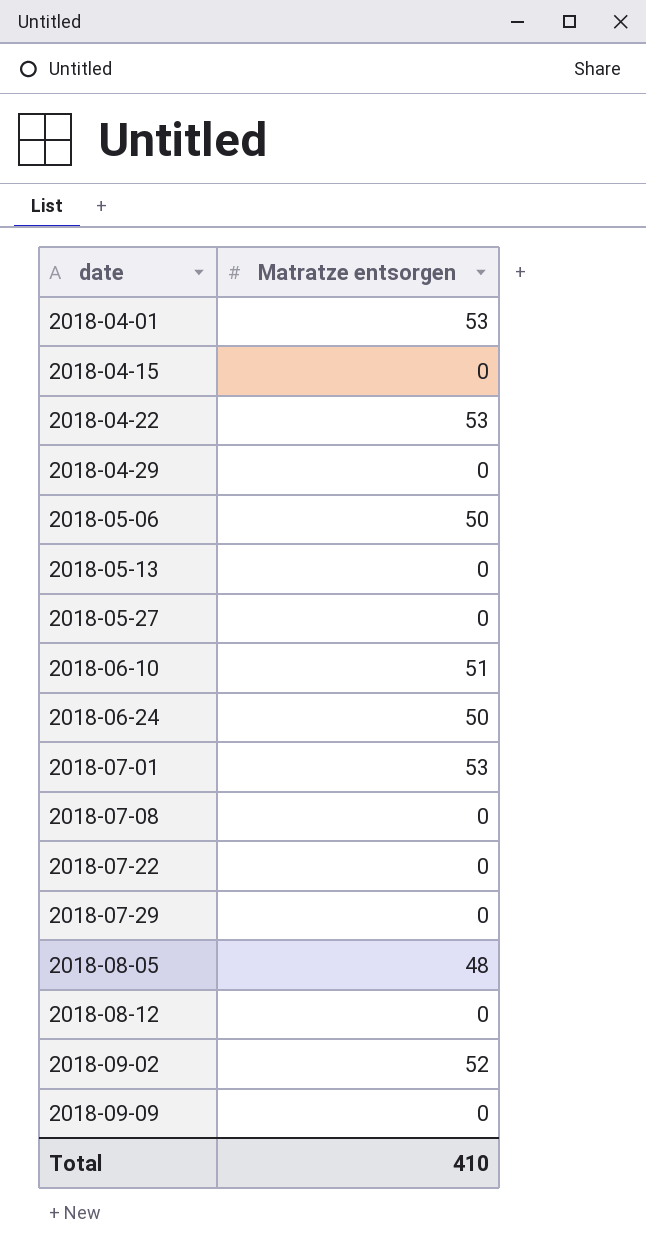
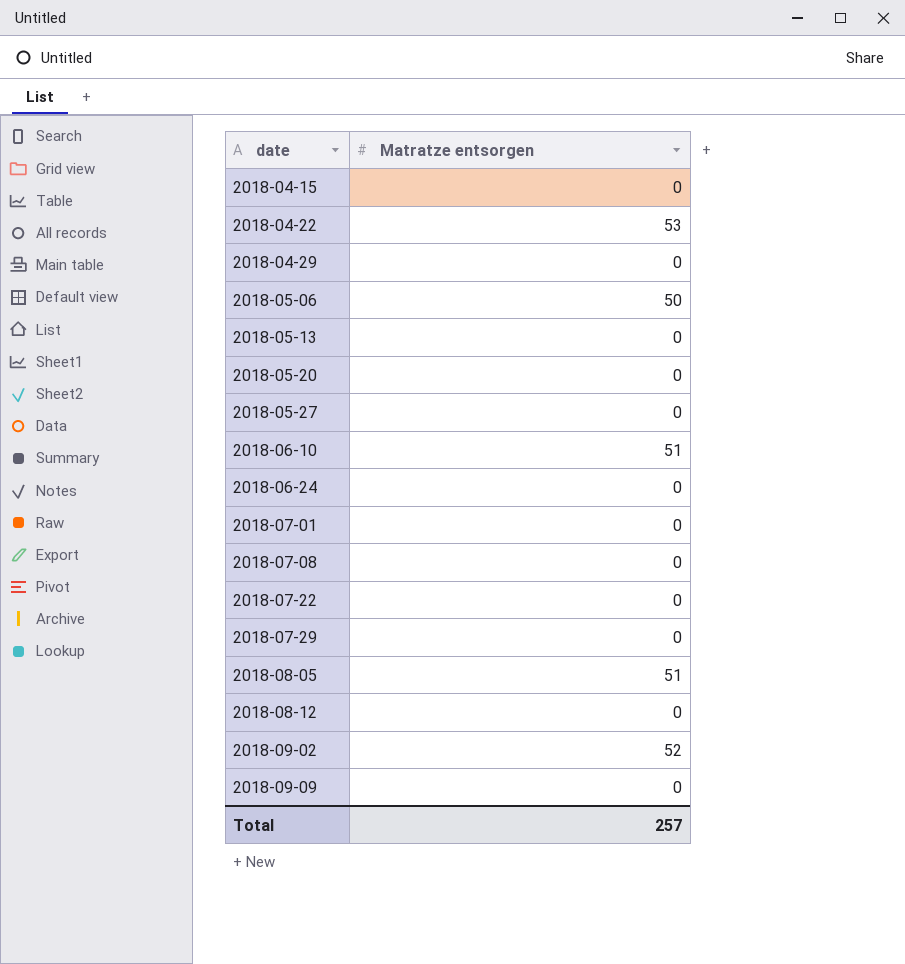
row 2018-04-01: 53 -> none
row 2018-05-20: none -> 0
2018-06-24 | Matratze entsorgen: 50 -> 0
2018-07-01 | Matratze entsorgen: 53 -> 0
2018-08-05 | Matratze entsorgen: 48 -> 51
Total | Matratze entsorgen: 410 -> 257

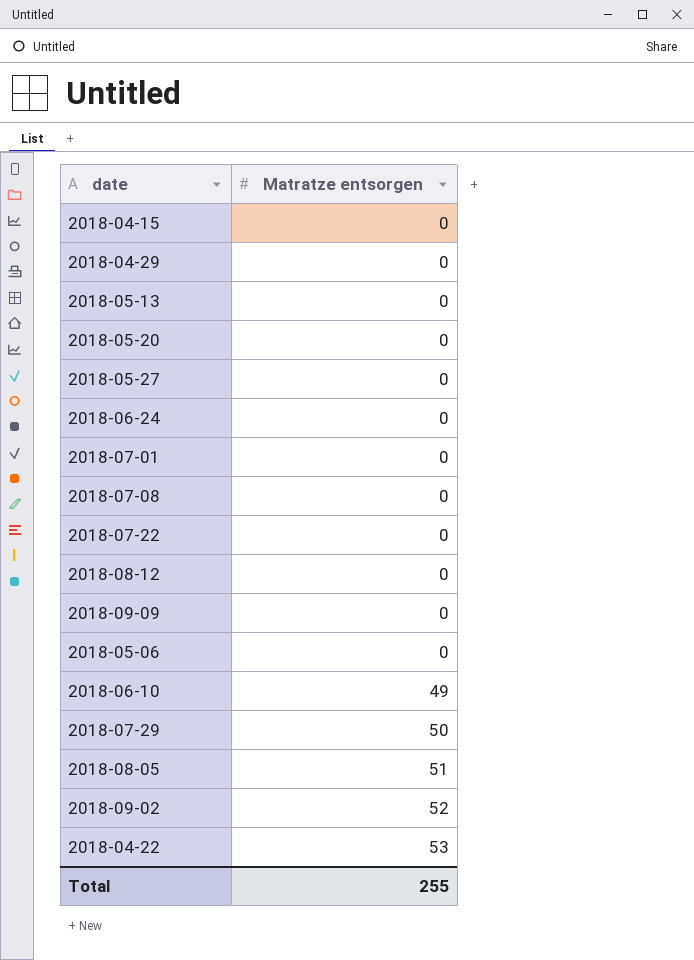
row order: date ascending -> Matratze entsorgen ascending
2018-05-06 | Matratze entsorgen: 50 -> 0
2018-06-10 | Matratze entsorgen: 51 -> 49
2018-07-29 | Matratze entsorgen: 0 -> 50
Total | Matratze entsorgen: 257 -> 255

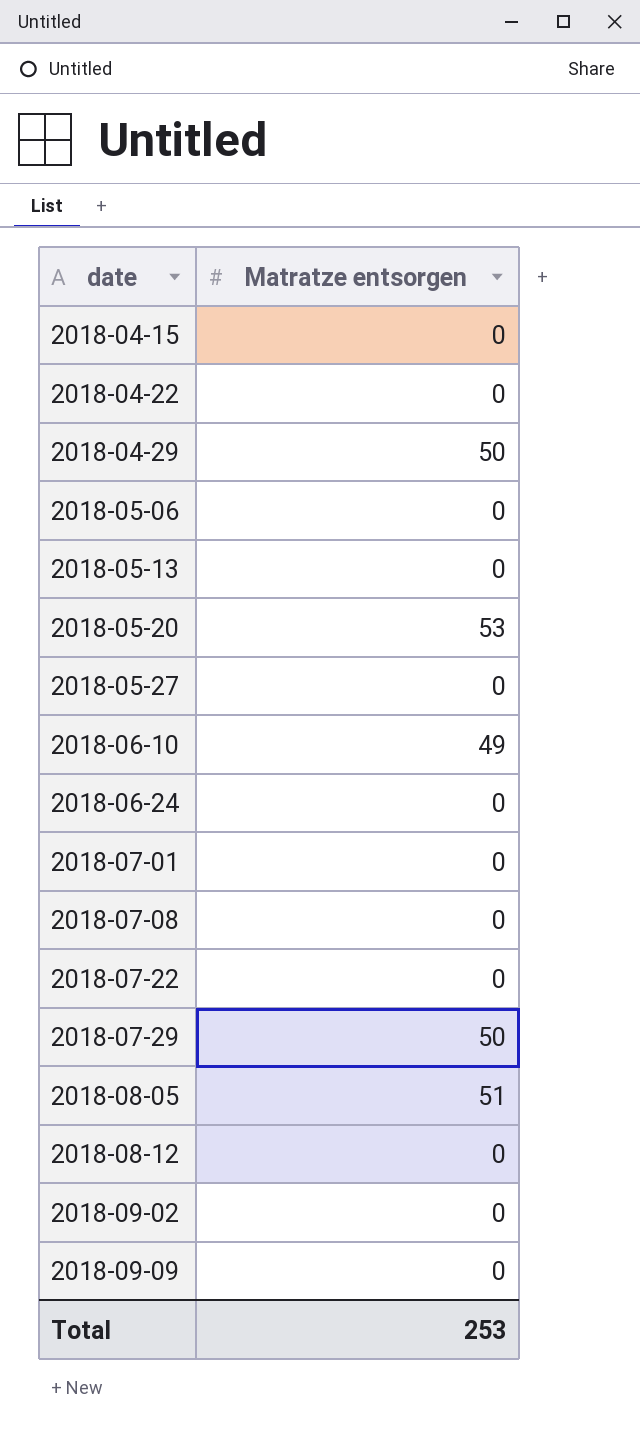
row order: Matratze entsorgen ascending -> date ascending
2018-04-22 | Matratze entsorgen: 53 -> 0
2018-04-29 | Matratze entsorgen: 0 -> 50
2018-05-20 | Matratze entsorgen: 0 -> 53
2018-09-02 | Matratze entsorgen: 52 -> 0
Total | Matratze entsorgen: 255 -> 253

